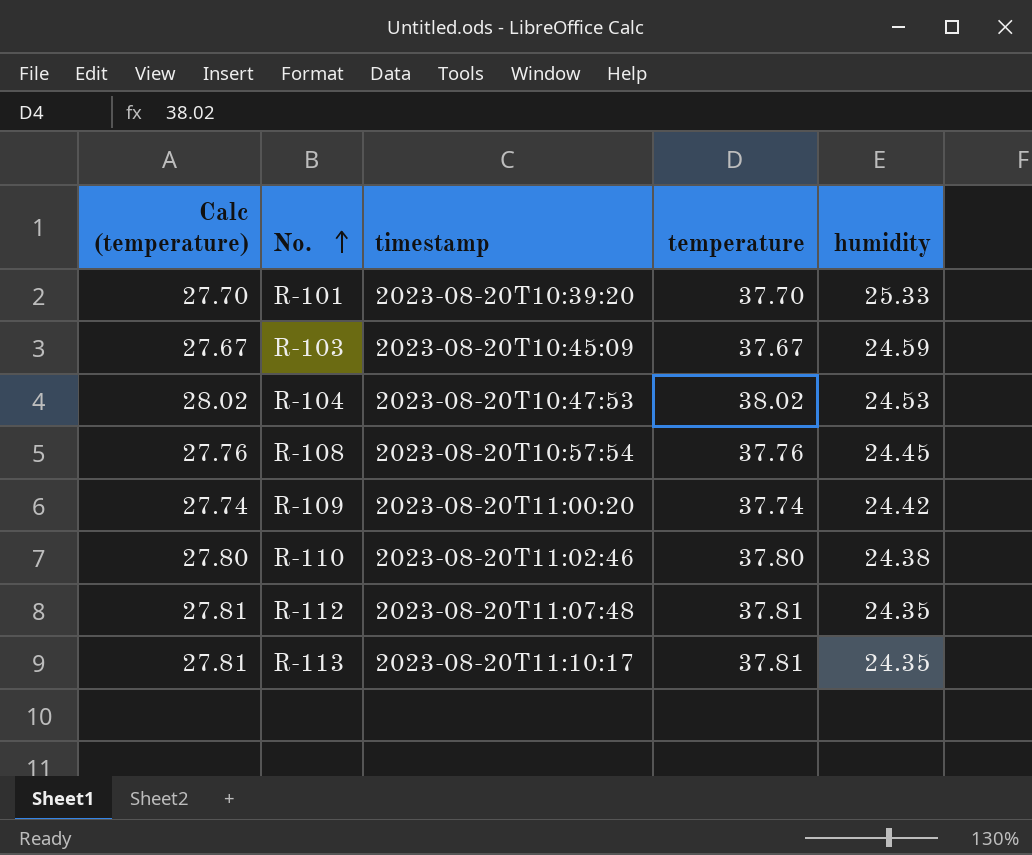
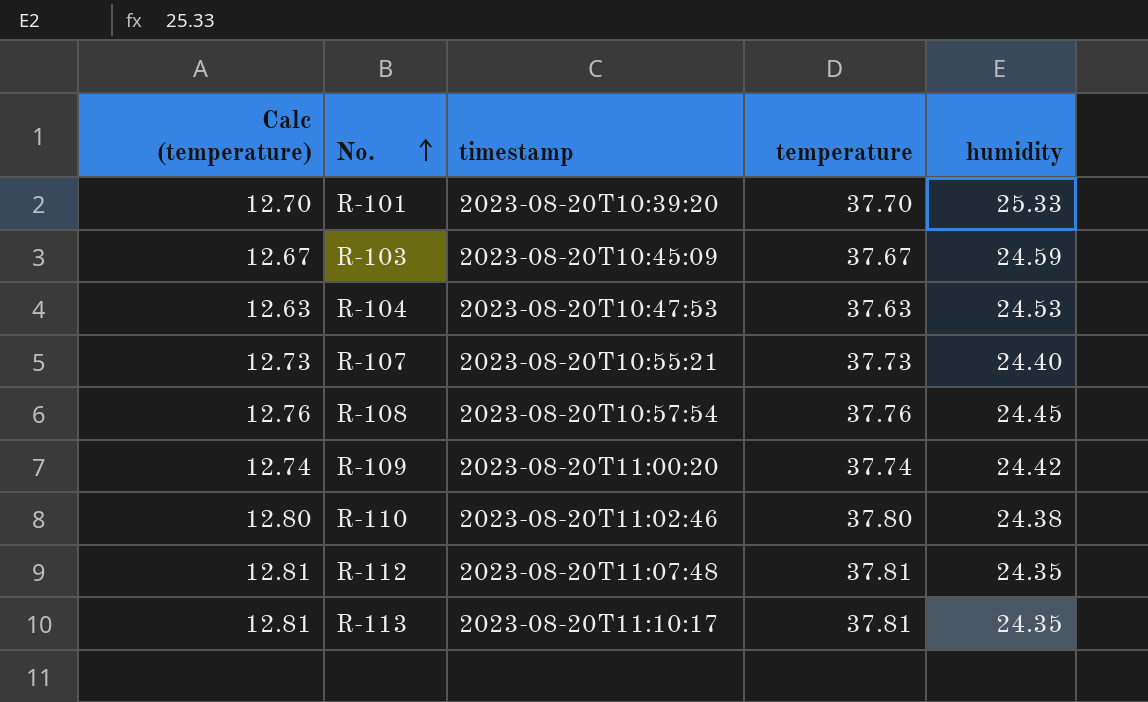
column Calc (temperature) | formula: [temperature] - 10 -> [temperature] - 25
R-104 | temperature: 38.02 -> 37.63
row R-107: none -> 12.73 | 2023-08-20T10:55:21 | 37.73 | 24.40

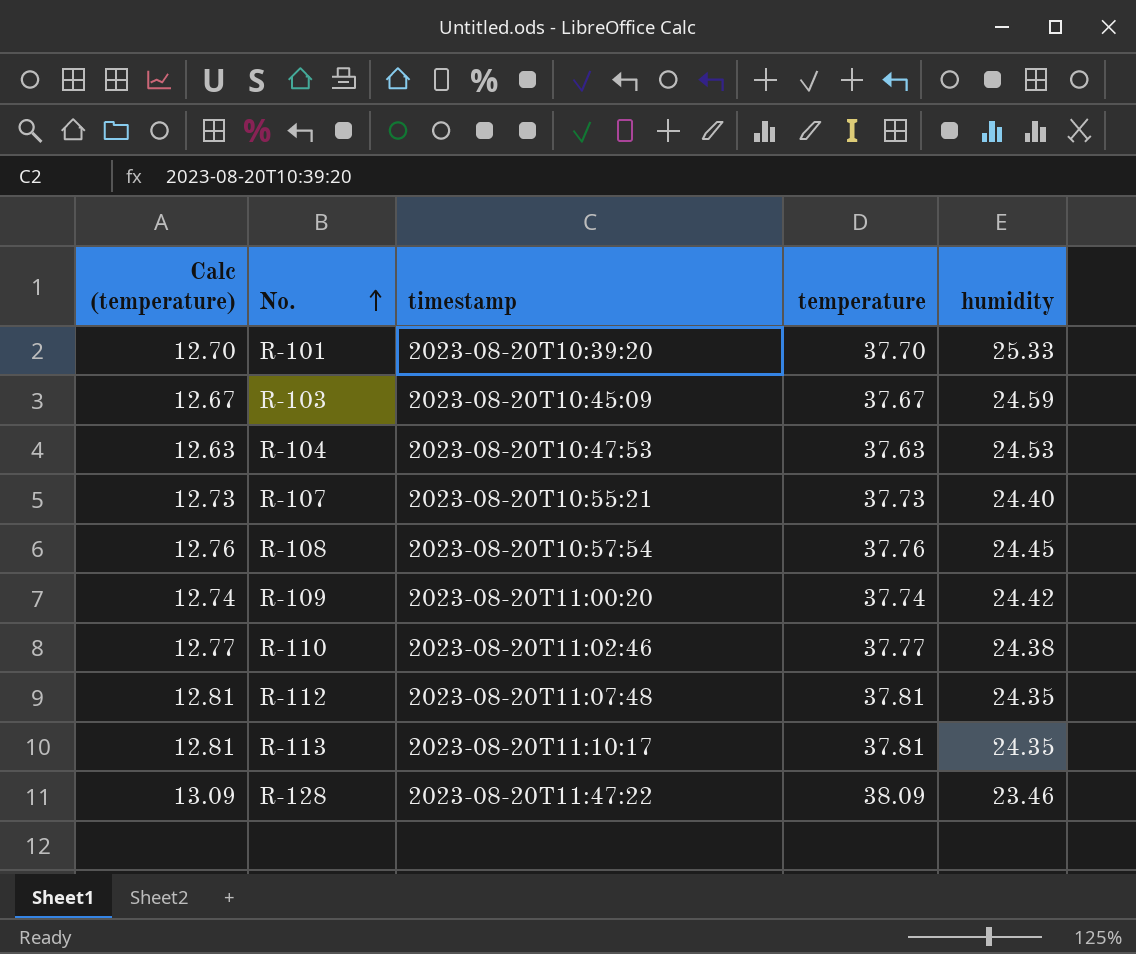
R-110 | Calc (temperature): 12.80 -> 12.77
R-110 | temperature: 37.80 -> 37.77
row R-128: none -> 13.09 | 2023-08-20T11:47:22 | 38.09 | 23.46

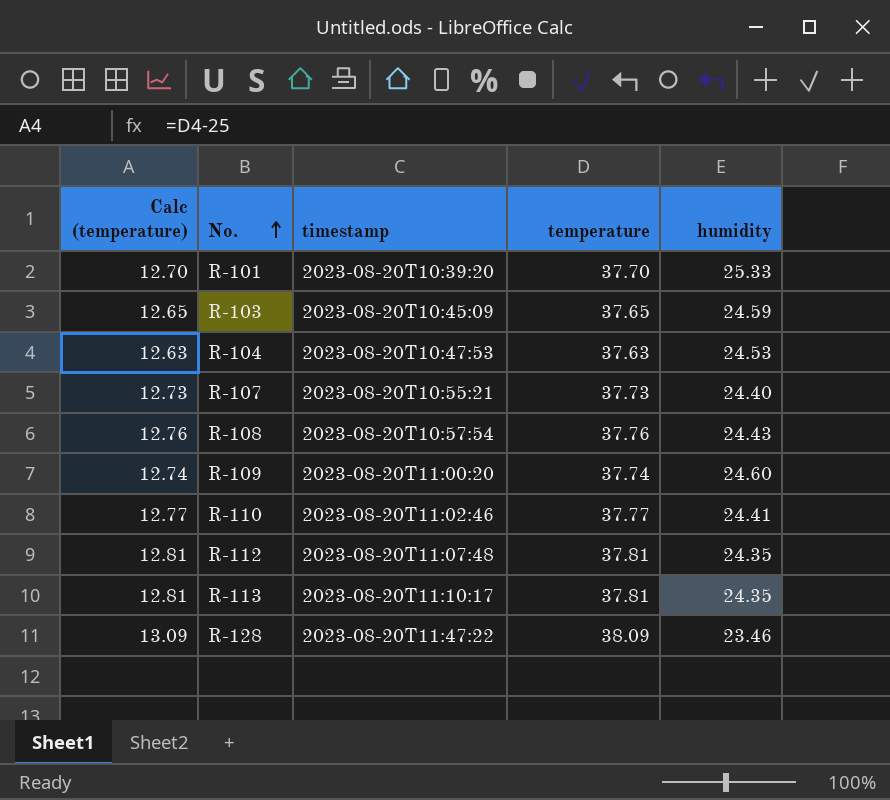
R-103 | Calc (temperature): 12.67 -> 12.65
R-103 | temperature: 37.67 -> 37.65
R-108 | humidity: 24.45 -> 24.43
R-109 | humidity: 24.42 -> 24.60
R-110 | humidity: 24.38 -> 24.41

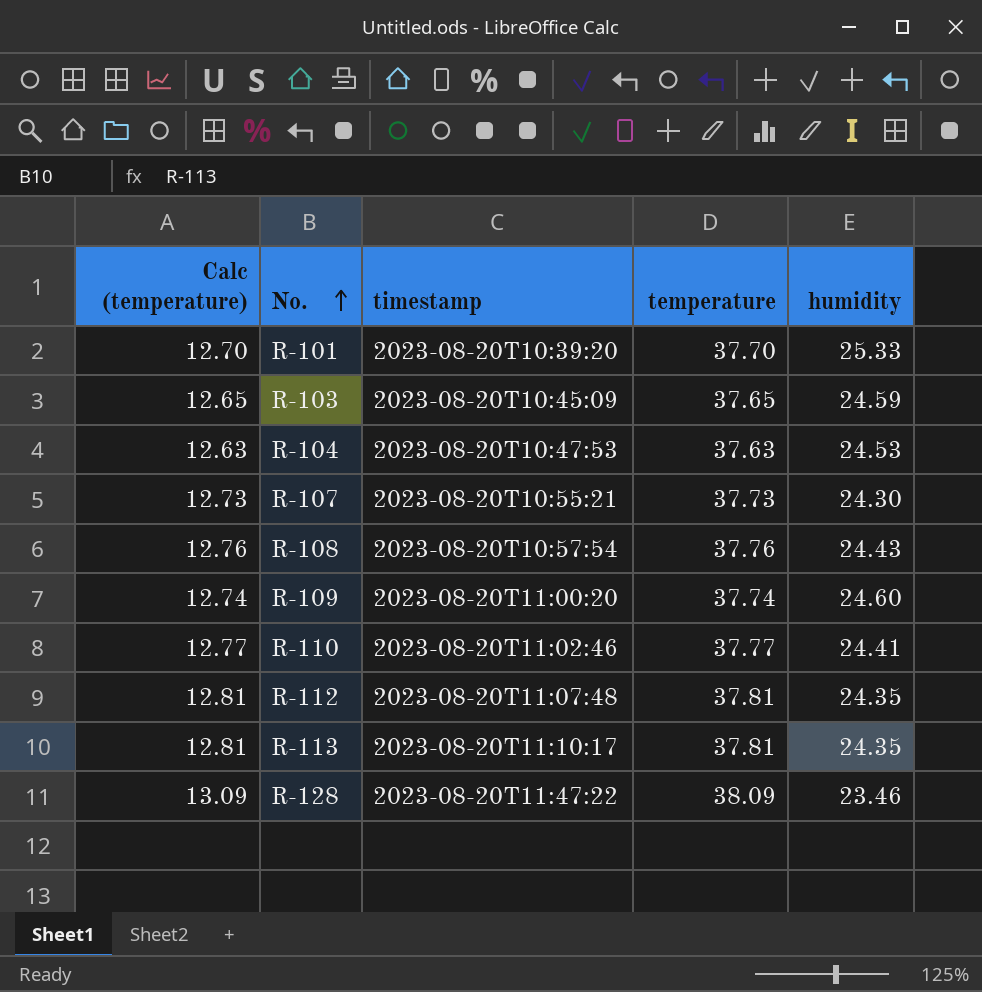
R-107 | humidity: 24.40 -> 24.30

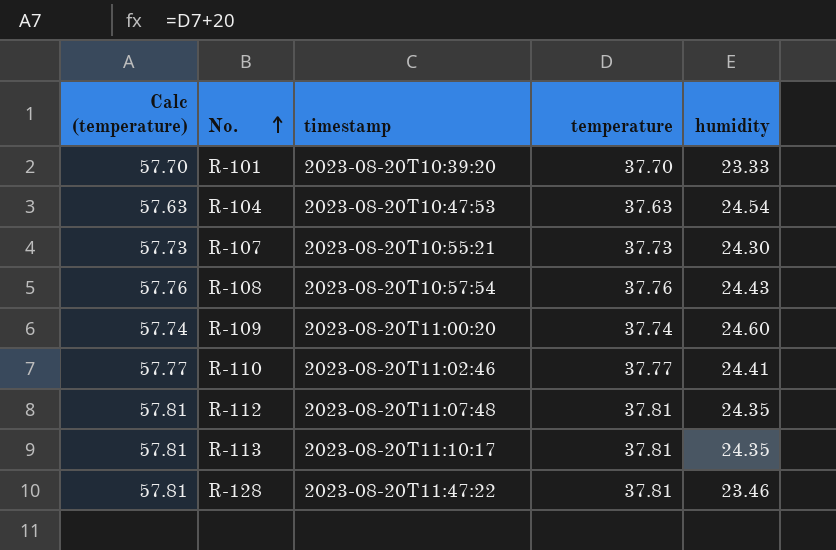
column Calc (temperature) | formula: [temperature] - 25 -> [temperature] + 20
row R-103: 12.65 | 2023-08-20T10:45:09 | 37.65 | 24.59 -> none
R-101 | humidity: 25.33 -> 23.33
R-104 | humidity: 24.53 -> 24.54
R-128 | temperature: 38.09 -> 37.81

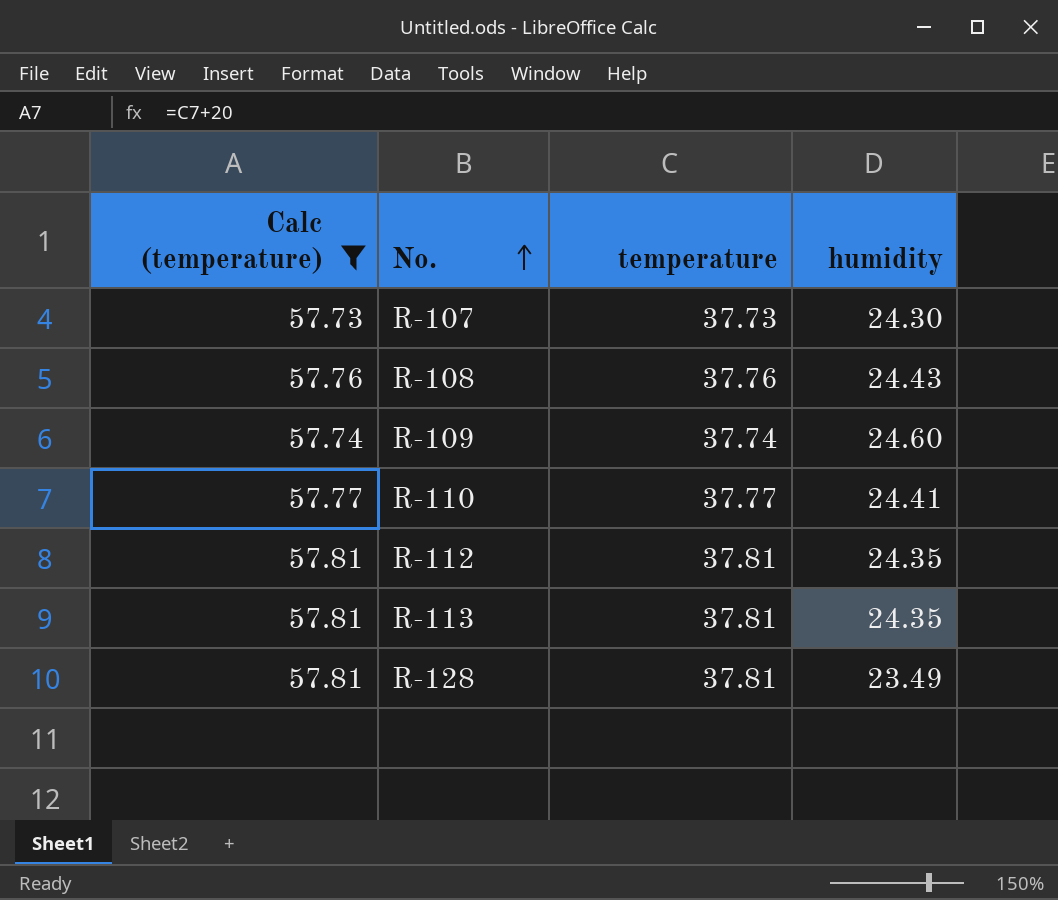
filter: none -> Calc (temperature) >= 57.73
column timestamp | position: 3 -> none
R-128 | humidity: 23.46 -> 23.49

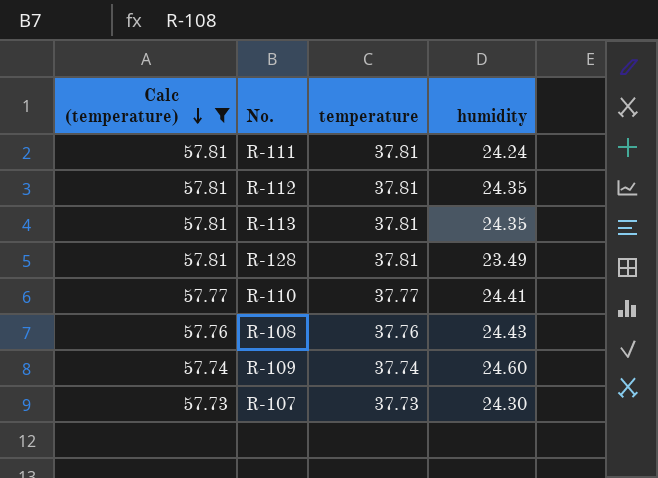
row order: No. ascending -> Calc (temperature) descending
row R-111: none -> 57.81 | 37.81 | 24.24

